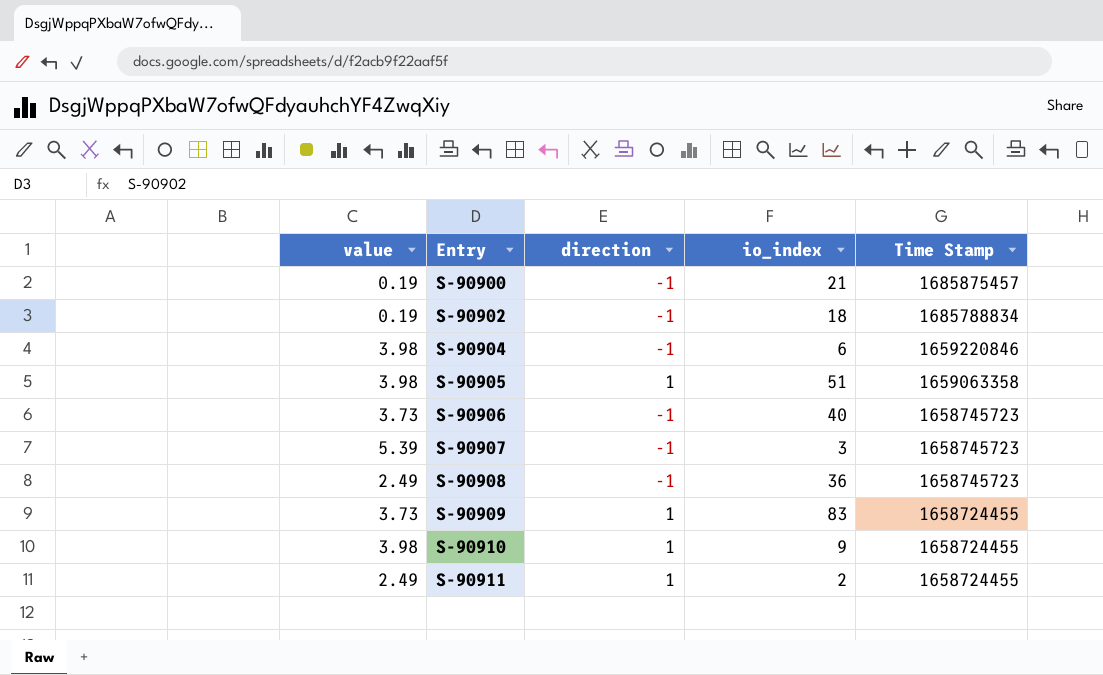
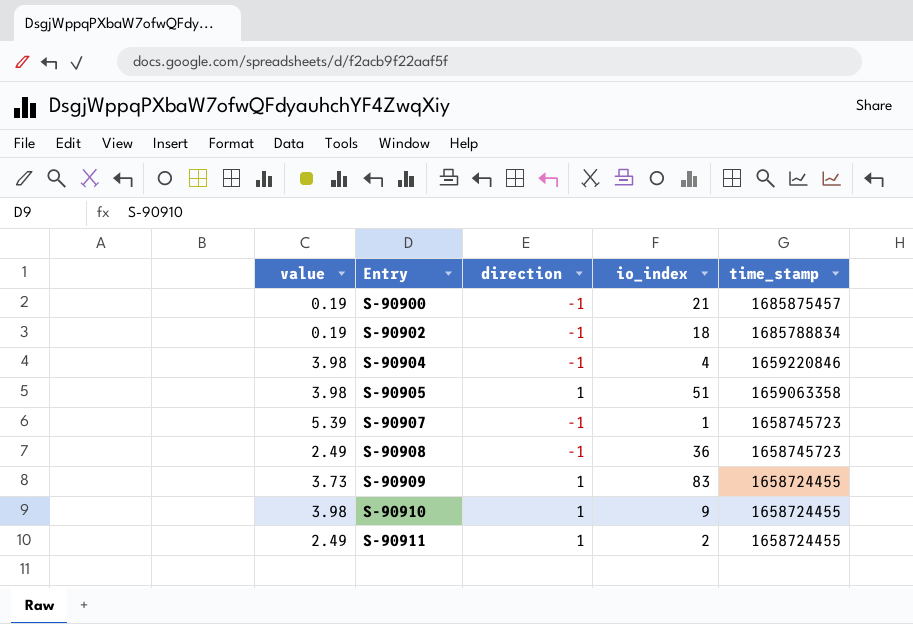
column name: Time Stamp -> time_stamp
row S-90906: 3.73 | -1 | 40 | 1658745723 -> none
S-90904 | io_index: 6 -> 4
S-90907 | io_index: 3 -> 1

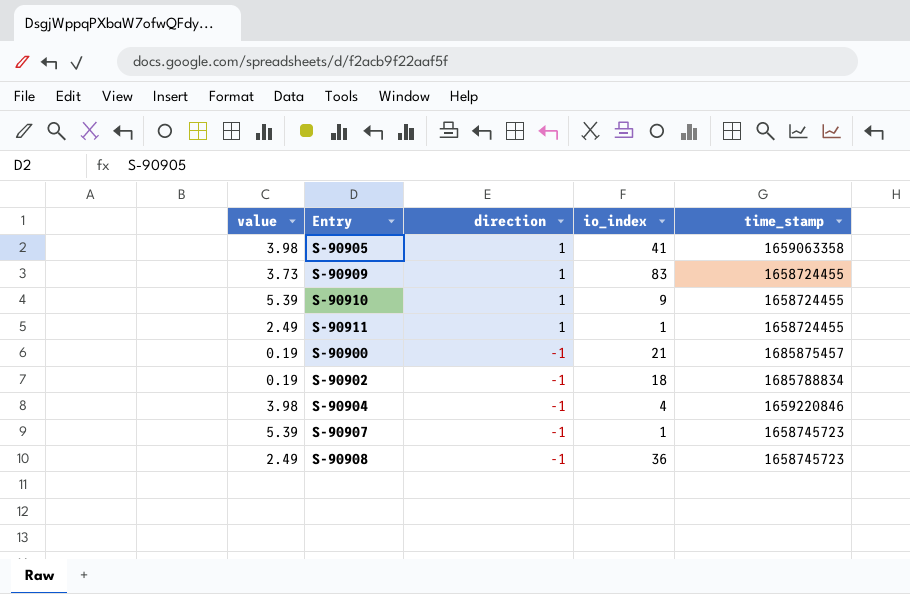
row order: Entry ascending -> direction descending
S-90905 | io_index: 51 -> 41
S-90910 | value: 3.98 -> 5.39
S-90911 | io_index: 2 -> 1

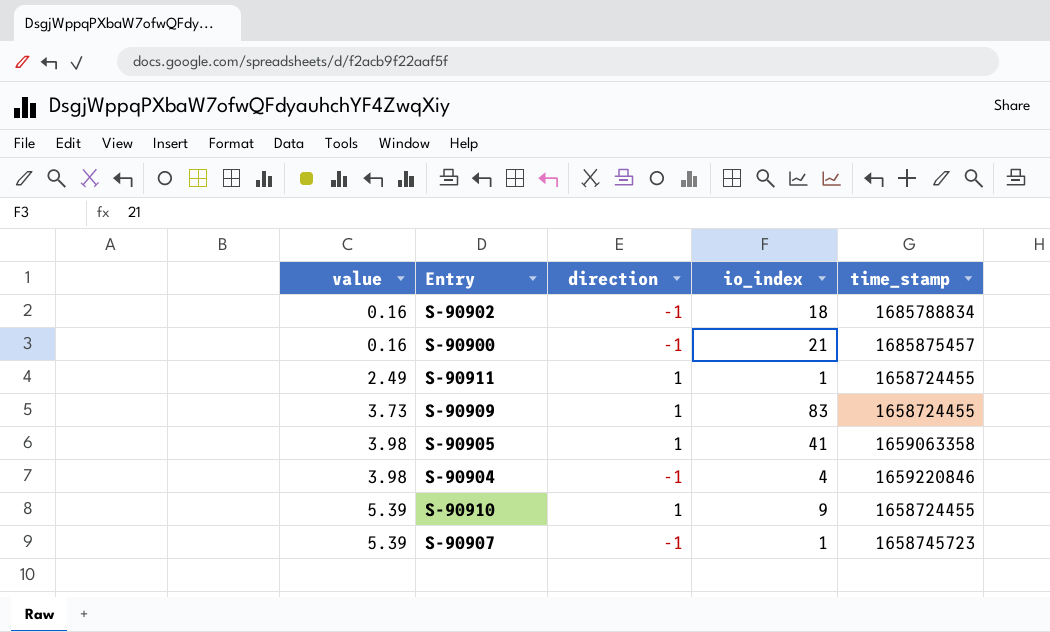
row order: direction descending -> value ascending
row S-90908: 2.49 | -1 | 36 | 1658745723 -> none
S-90902 | value: 0.19 -> 0.16
S-90900 | value: 0.19 -> 0.16

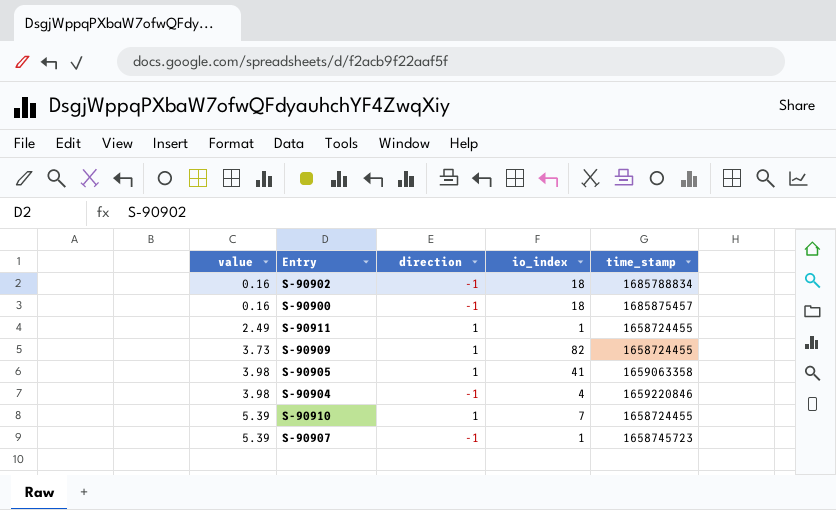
S-90900 | io_index: 21 -> 18
S-90909 | io_index: 83 -> 82
S-90910 | io_index: 9 -> 7

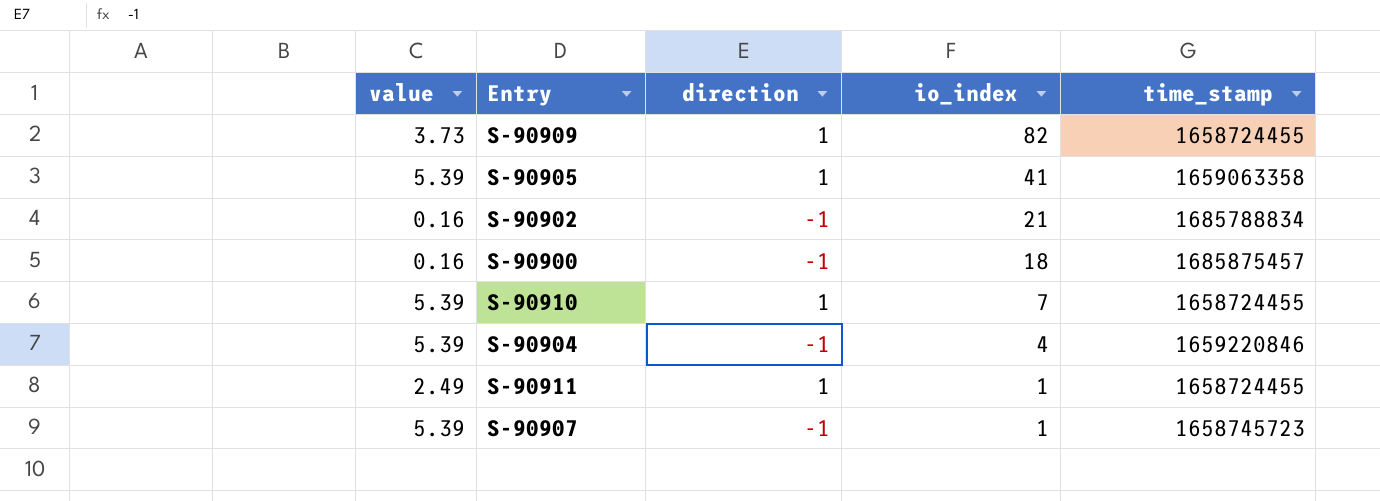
row order: value ascending -> io_index descending
S-90905 | value: 3.98 -> 5.39
S-90902 | io_index: 18 -> 21
S-90904 | value: 3.98 -> 5.39

